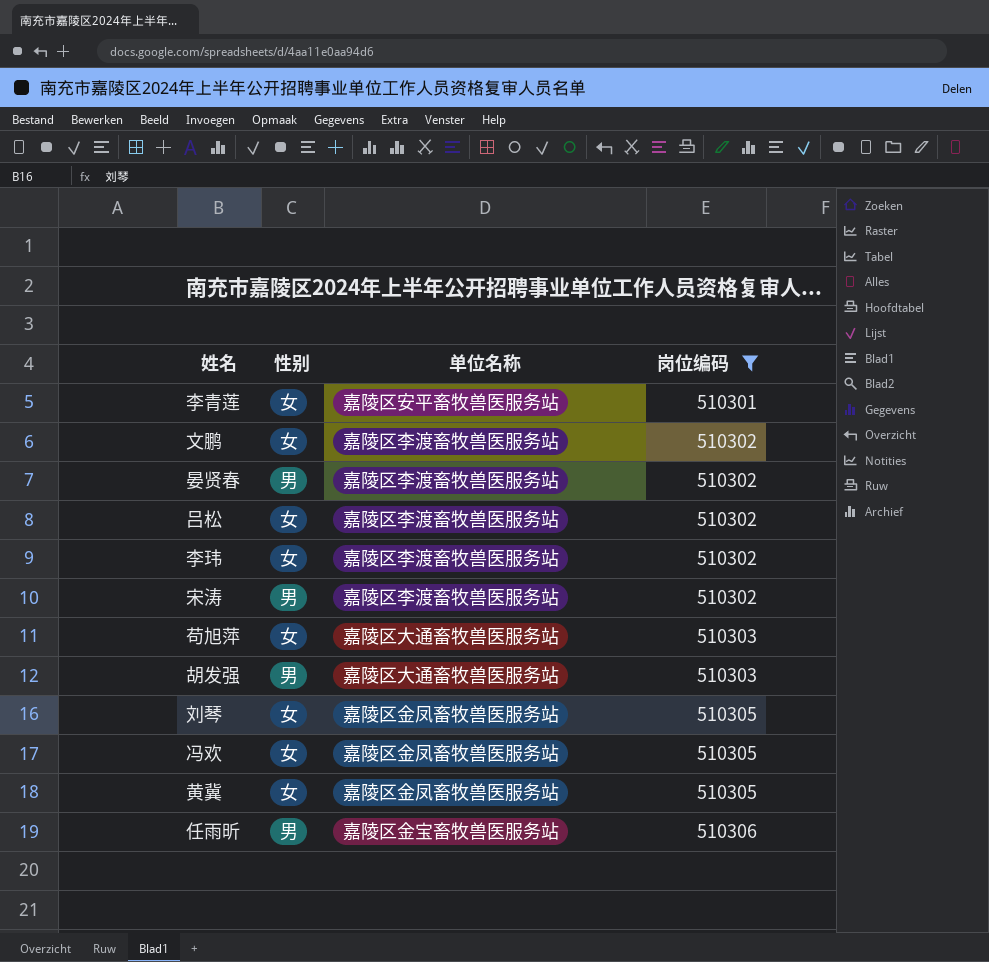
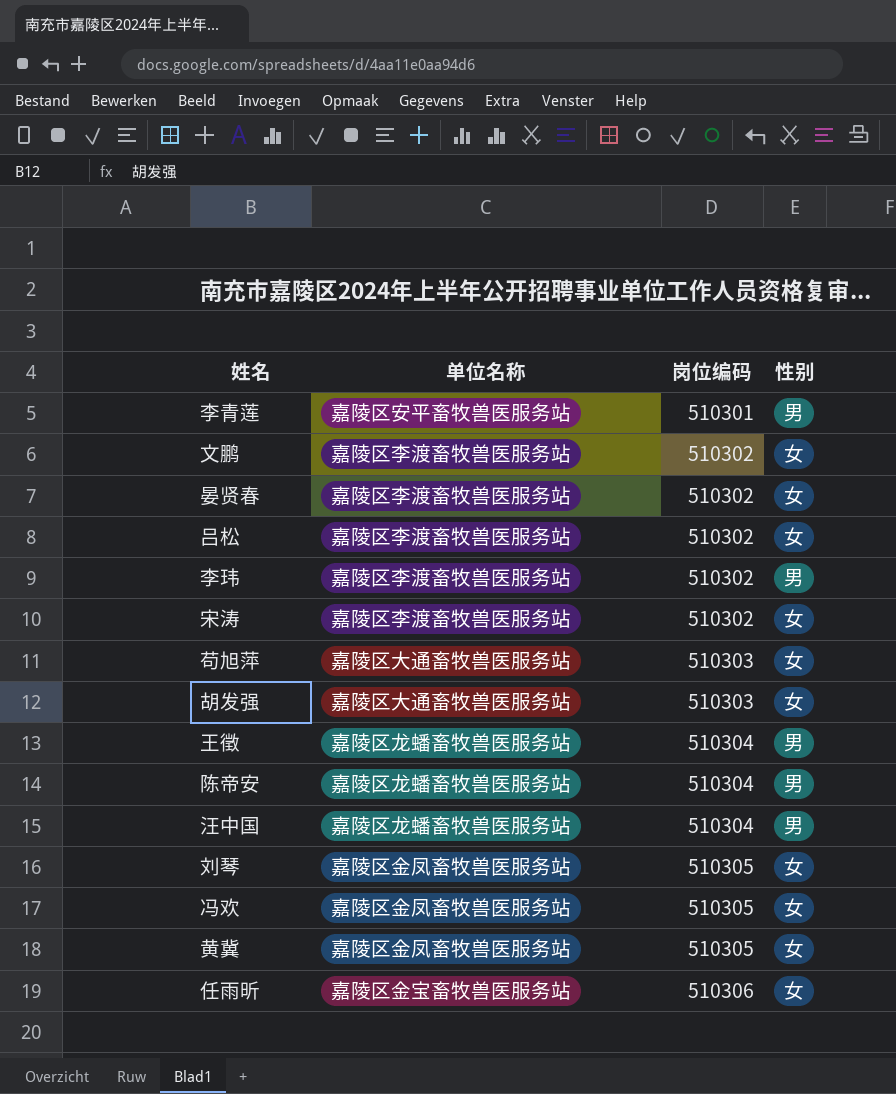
filter: 岗位编码 != 510304 -> none
column 性别 | position: 2 -> 4
李青莲 | 性别: 女 -> 男
晏贤春 | 性别: 男 -> 女
李玮 | 性别: 女 -> 男
宋涛 | 性别: 男 -> 女
胡发强 | 性别: 男 -> 女
任雨昕 | 性别: 男 -> 女

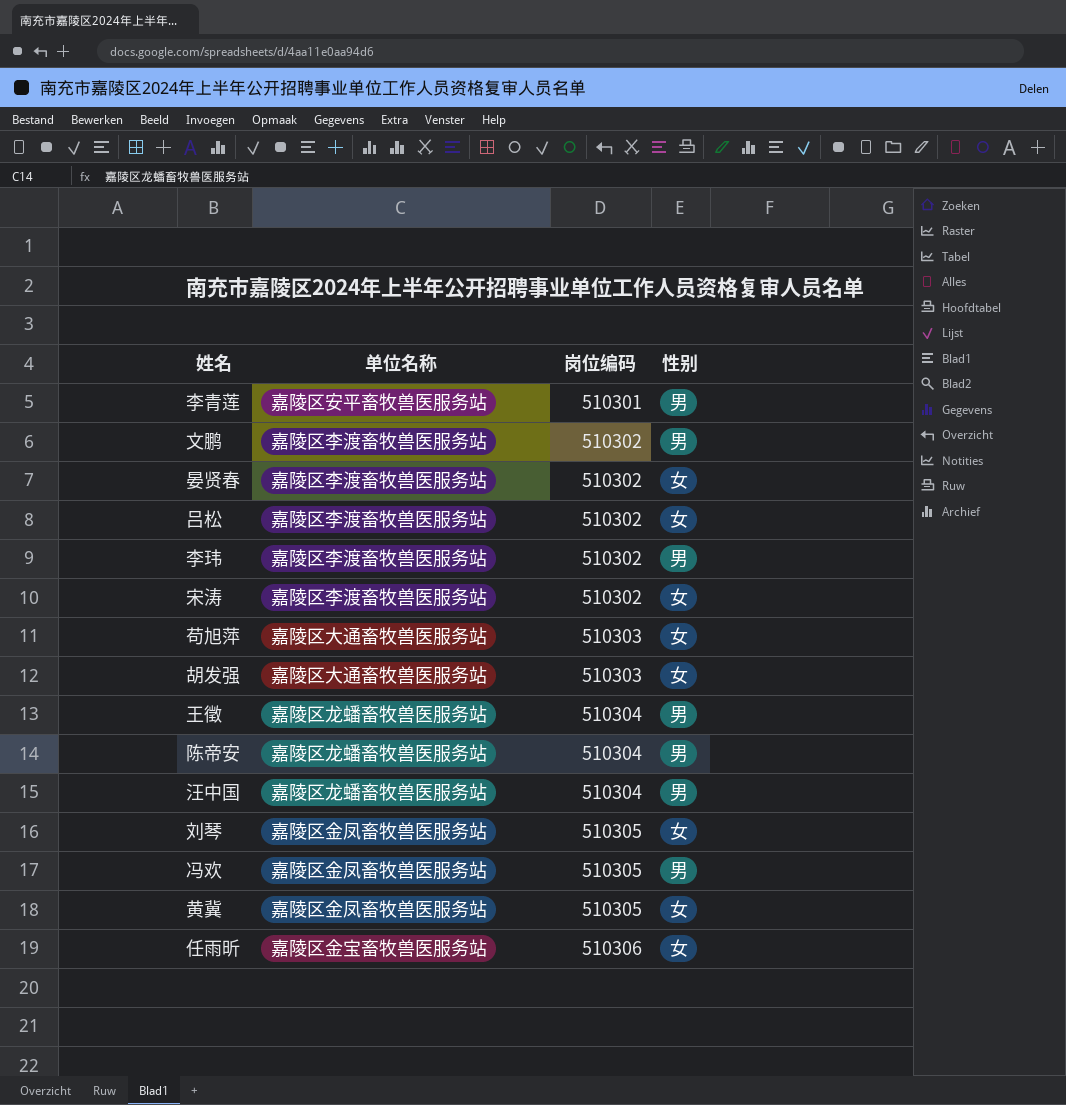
文鹏 | 性别: 女 -> 男
冯欢 | 性别: 女 -> 男

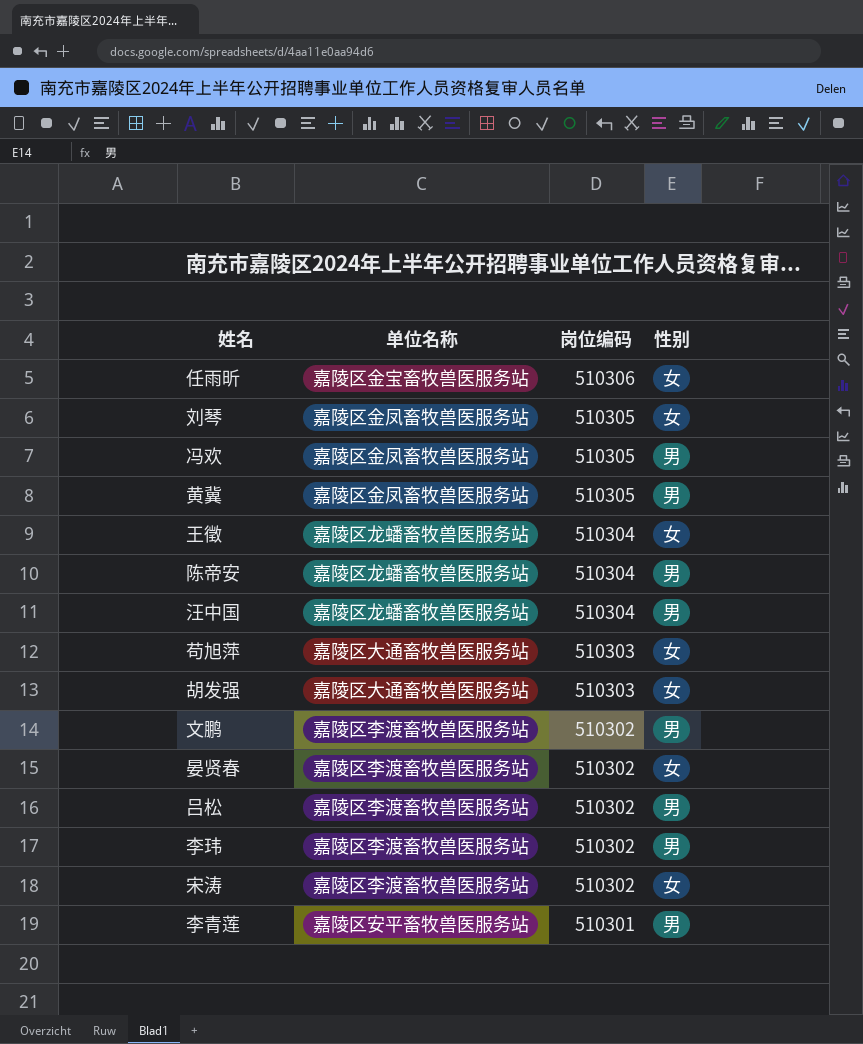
row order: 岗位编码 ascending -> 岗位编码 descending
黄冀 | 性别: 女 -> 男
王徵 | 性别: 男 -> 女
吕松 | 性别: 女 -> 男

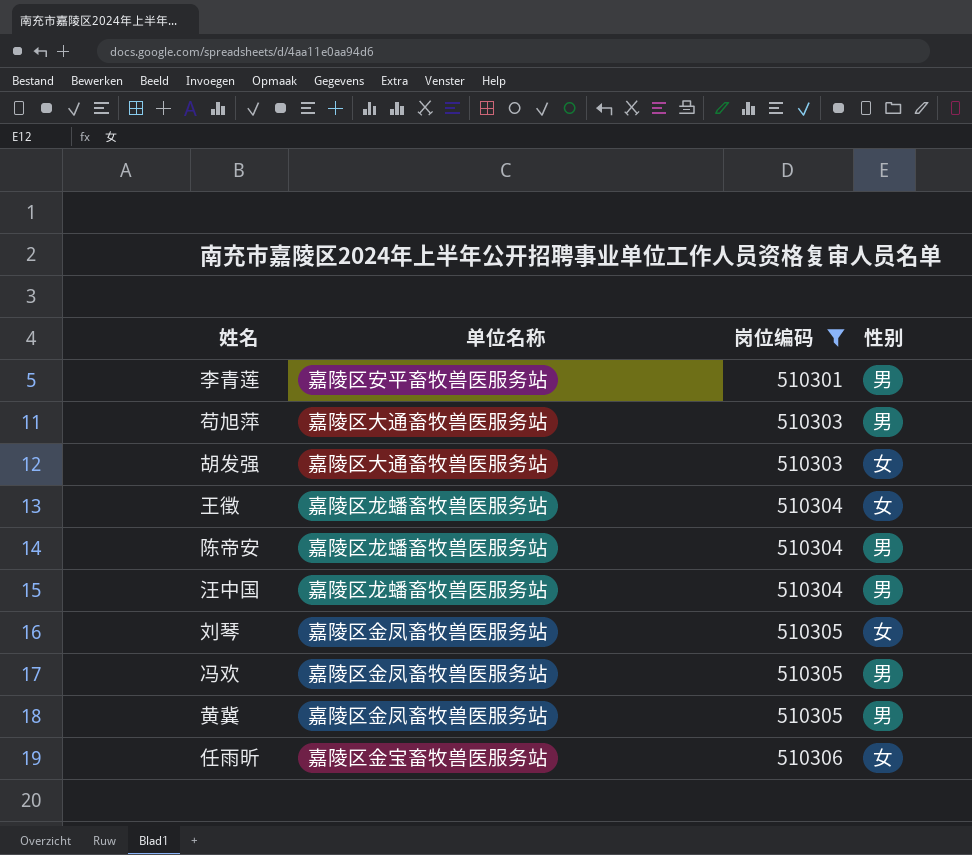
filter: none -> 岗位编码 != 510302
row order: 岗位编码 descending -> 岗位编码 ascending
苟旭萍 | 性别: 女 -> 男

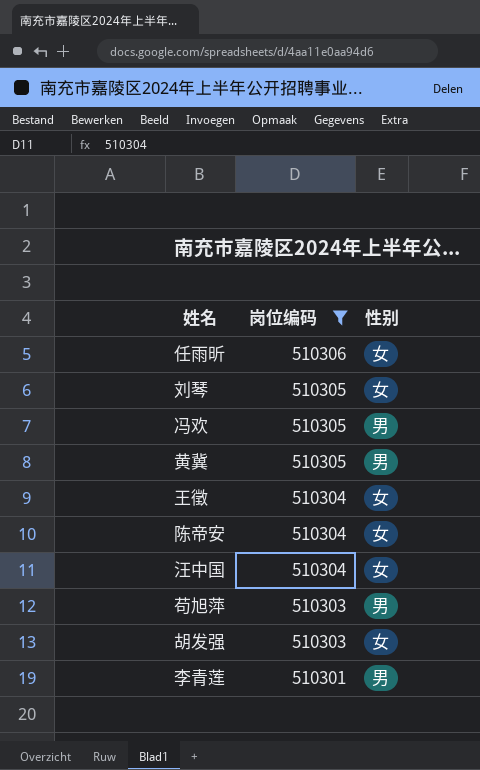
row order: 岗位编码 ascending -> 岗位编码 descending
column 单位名称 | position: 2 -> none
陈帝安 | 性别: 男 -> 女
汪中国 | 性别: 男 -> 女

